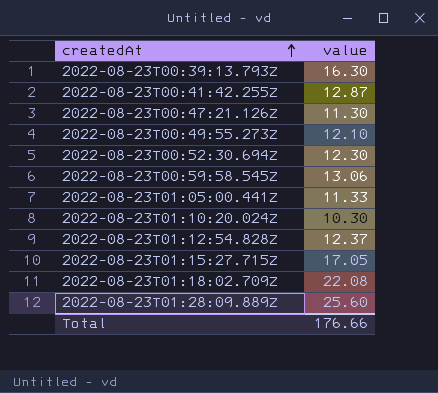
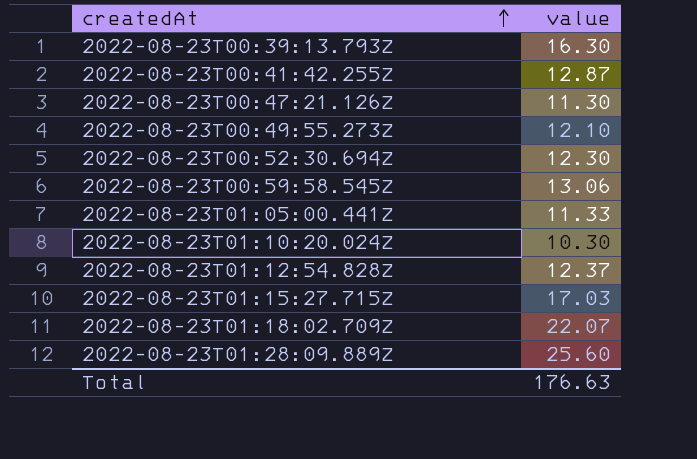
2022-08-23T01:15:27.715Z | value: 17.05 -> 17.03
2022-08-23T01:18:02.709Z | value: 22.08 -> 22.07
Total | value: 176.66 -> 176.63

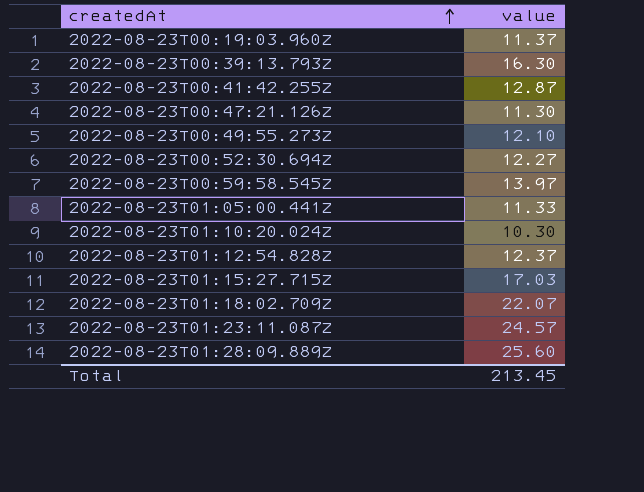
row 2022-08-23T00:19:03.960Z: none -> 11.37
2022-08-23T00:52:30.694Z | value: 12.30 -> 12.27
2022-08-23T00:59:58.545Z | value: 13.06 -> 13.97
row 2022-08-23T01:23:11.087Z: none -> 24.57
Total | value: 176.63 -> 213.45

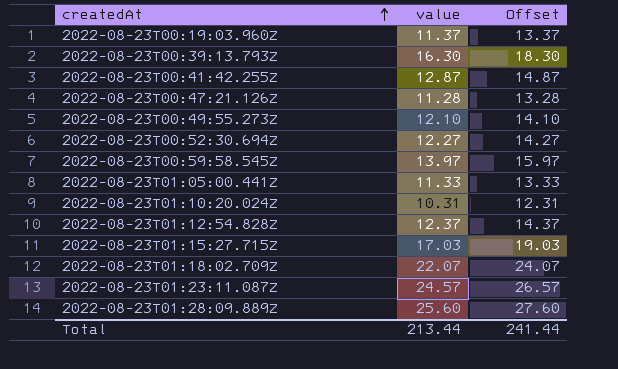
column Offset | formula: none -> [value] + 2
2022-08-23T00:47:21.126Z | value: 11.30 -> 11.28
2022-08-23T01:10:20.024Z | value: 10.30 -> 10.31
Total | value: 213.45 -> 213.44

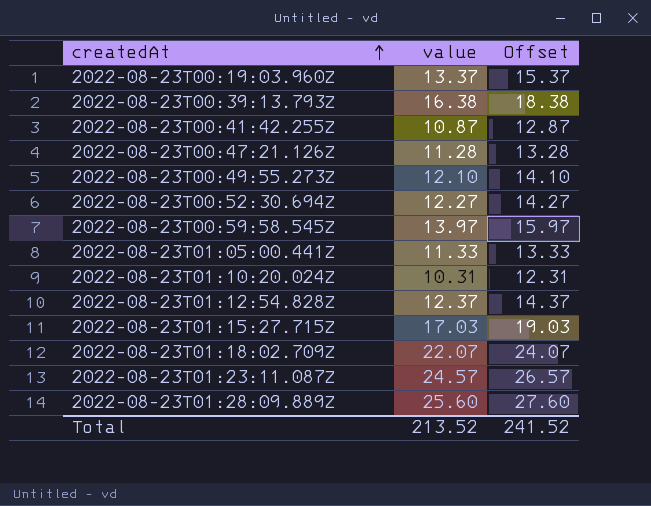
2022-08-23T00:19:03.960Z | value: 11.37 -> 13.37
2022-08-23T00:19:03.960Z | Offset: 13.37 -> 15.37
2022-08-23T00:39:13.793Z | value: 16.30 -> 16.38
2022-08-23T00:39:13.793Z | Offset: 18.30 -> 18.38
2022-08-23T00:41:42.255Z | value: 12.87 -> 10.87
2022-08-23T00:41:42.255Z | Offset: 14.87 -> 12.87
Total | value: 213.44 -> 213.52
Total | Offset: 241.44 -> 241.52

